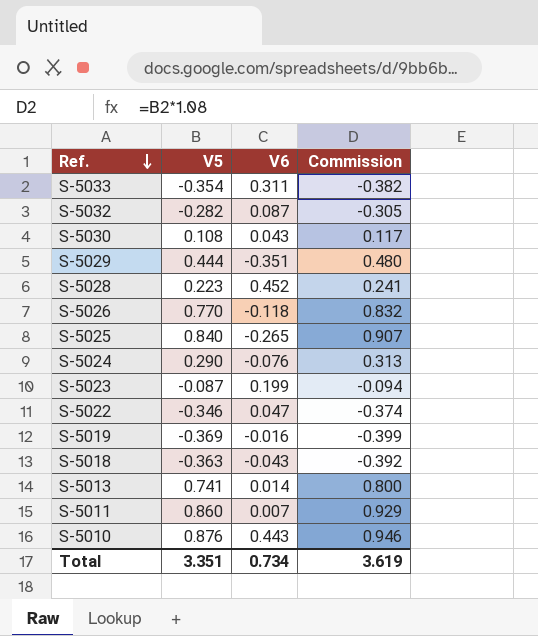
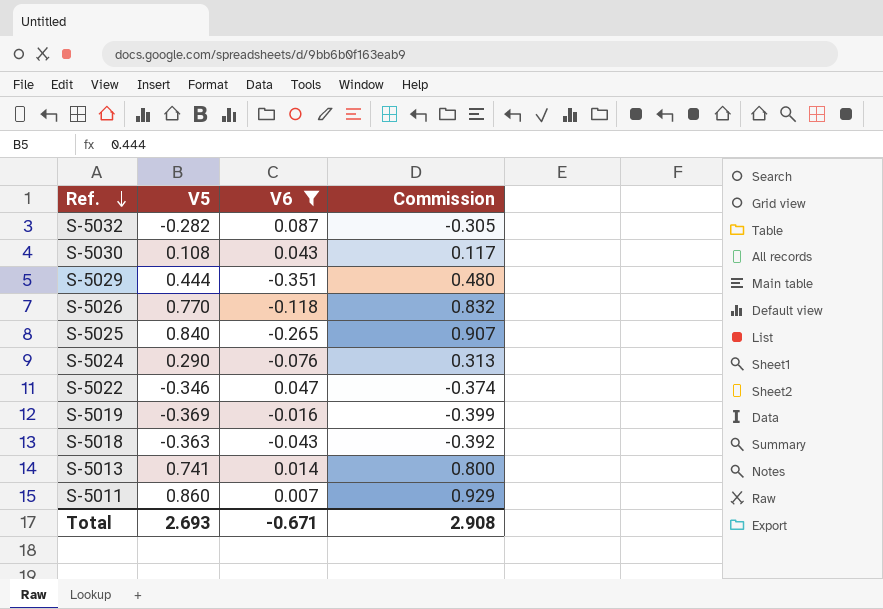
filter: none -> V6 <= 0.087
Total | V5: 3.351 -> 2.693
Total | V6: 0.734 -> -0.671
Total | Commission: 3.619 -> 2.908

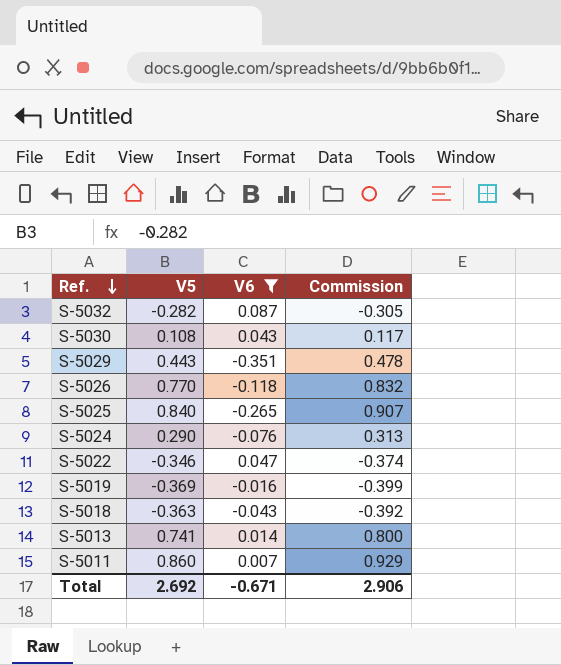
S-5029 | V5: 0.444 -> 0.443
S-5029 | Commission: 0.480 -> 0.478
Total | V5: 2.693 -> 2.692
Total | Commission: 2.908 -> 2.906

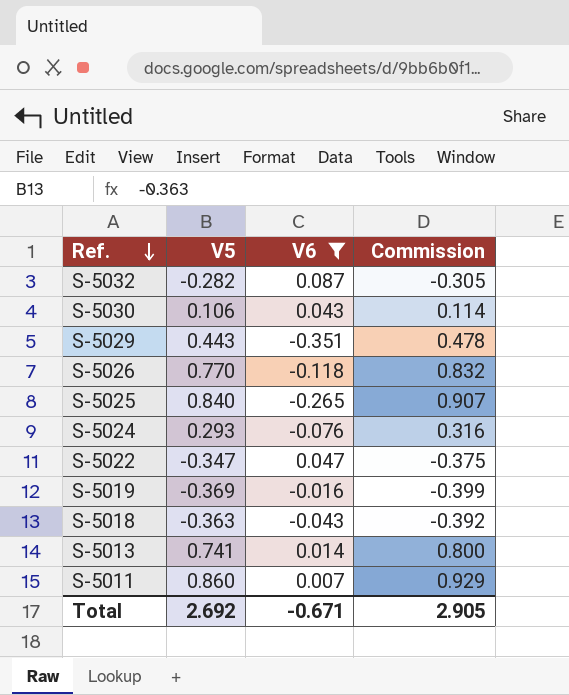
S-5030 | V5: 0.108 -> 0.106
S-5030 | Commission: 0.117 -> 0.114
S-5024 | V5: 0.290 -> 0.293
S-5024 | Commission: 0.313 -> 0.316
S-5022 | V5: -0.346 -> -0.347
S-5022 | Commission: -0.374 -> -0.375
Total | Commission: 2.906 -> 2.905

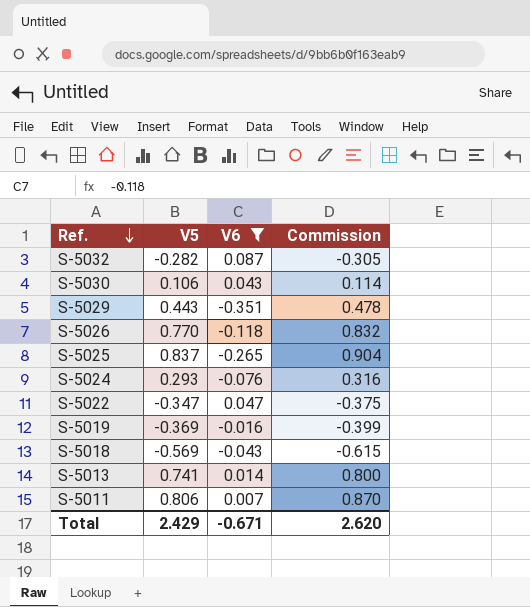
S-5025 | V5: 0.840 -> 0.837
S-5025 | Commission: 0.907 -> 0.904
S-5018 | V5: -0.363 -> -0.569
S-5018 | Commission: -0.392 -> -0.615
S-5011 | V5: 0.860 -> 0.806
S-5011 | Commission: 0.929 -> 0.870
Total | V5: 2.692 -> 2.429
Total | Commission: 2.905 -> 2.620

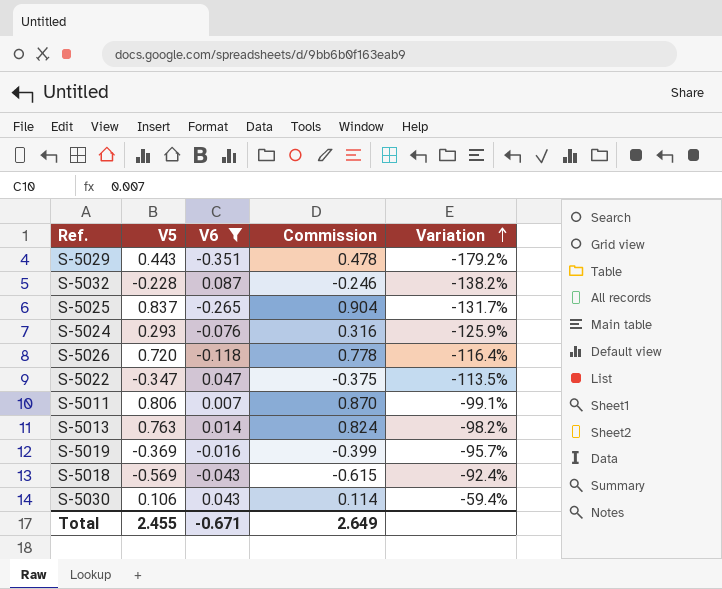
row order: Ref. descending -> Variation ascending
column Variation | formula: none -> ([V6] - [V5]) / [V5]
S-5032 | V5: -0.282 -> -0.228
S-5032 | Commission: -0.305 -> -0.246
S-5026 | V5: 0.770 -> 0.720
S-5026 | Commission: 0.832 -> 0.778
S-5013 | V5: 0.741 -> 0.763
S-5013 | Commission: 0.800 -> 0.824
Total | V5: 2.429 -> 2.455
Total | Commission: 2.620 -> 2.649

